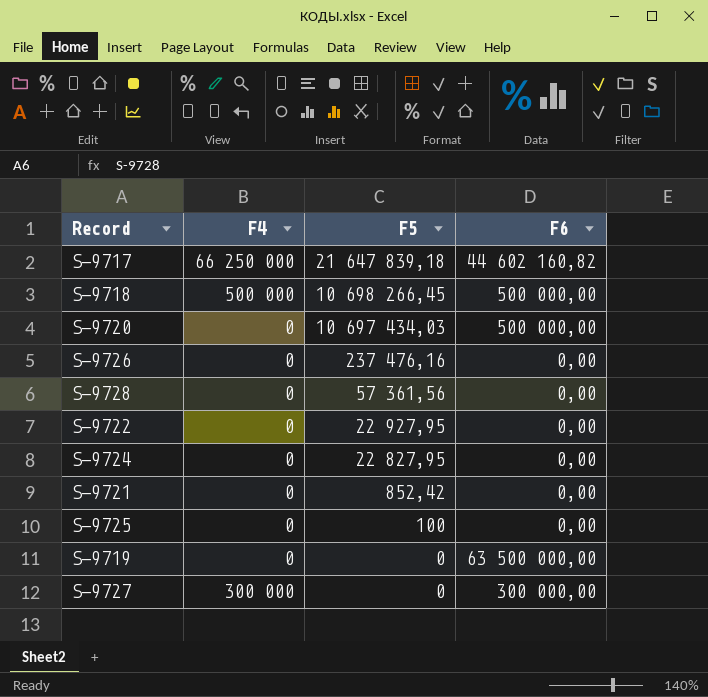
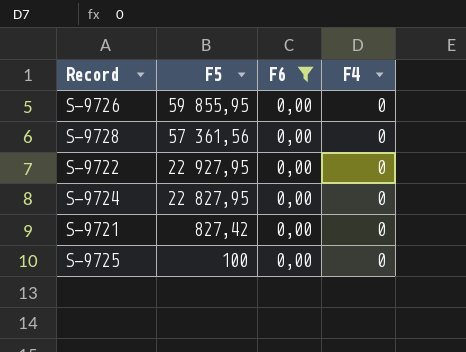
filter: none -> F6 = 0,00
column F4 | position: 2 -> 4
S-9726 | F5: 237 476,16 -> 59 855,95
S-9721 | F5: 852,42 -> 827,42

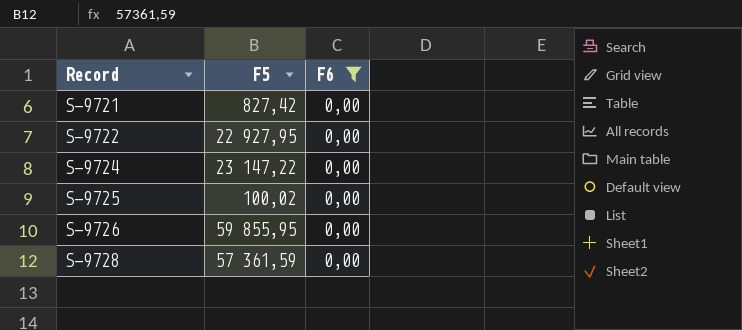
row order: F5 descending -> Record ascending
column F4 | position: 4 -> none
S-9724 | F5: 22 827,95 -> 23 147,22
S-9725 | F5: 100 -> 100,02
S-9728 | F5: 57 361,56 -> 57 361,59

